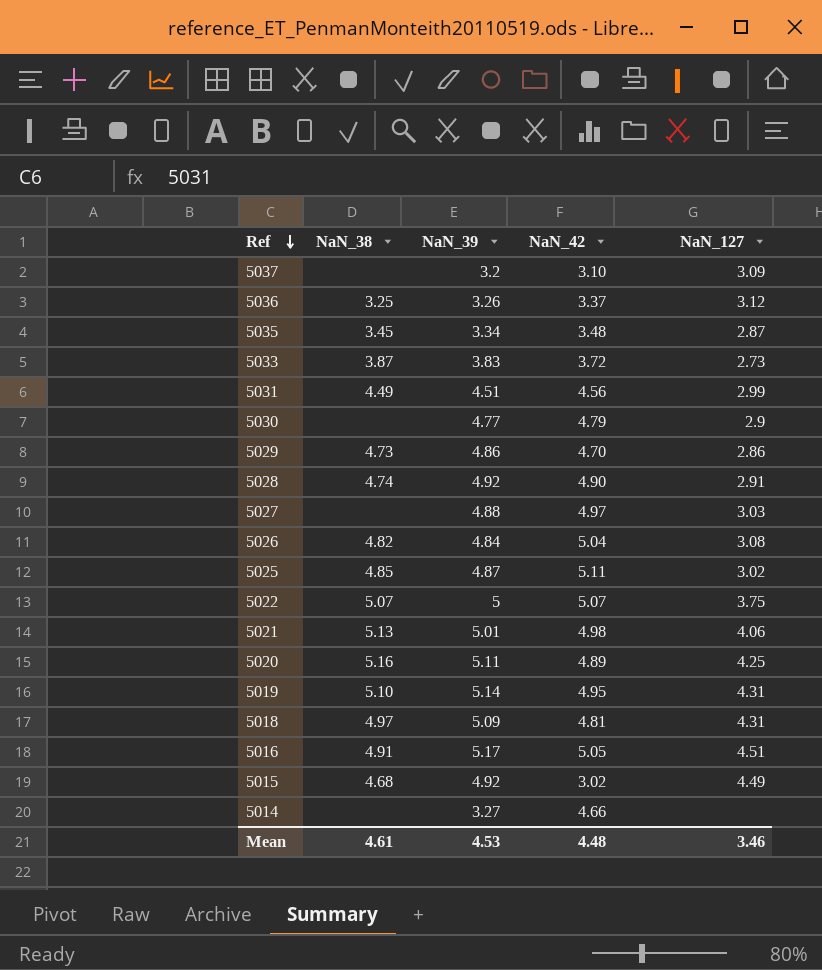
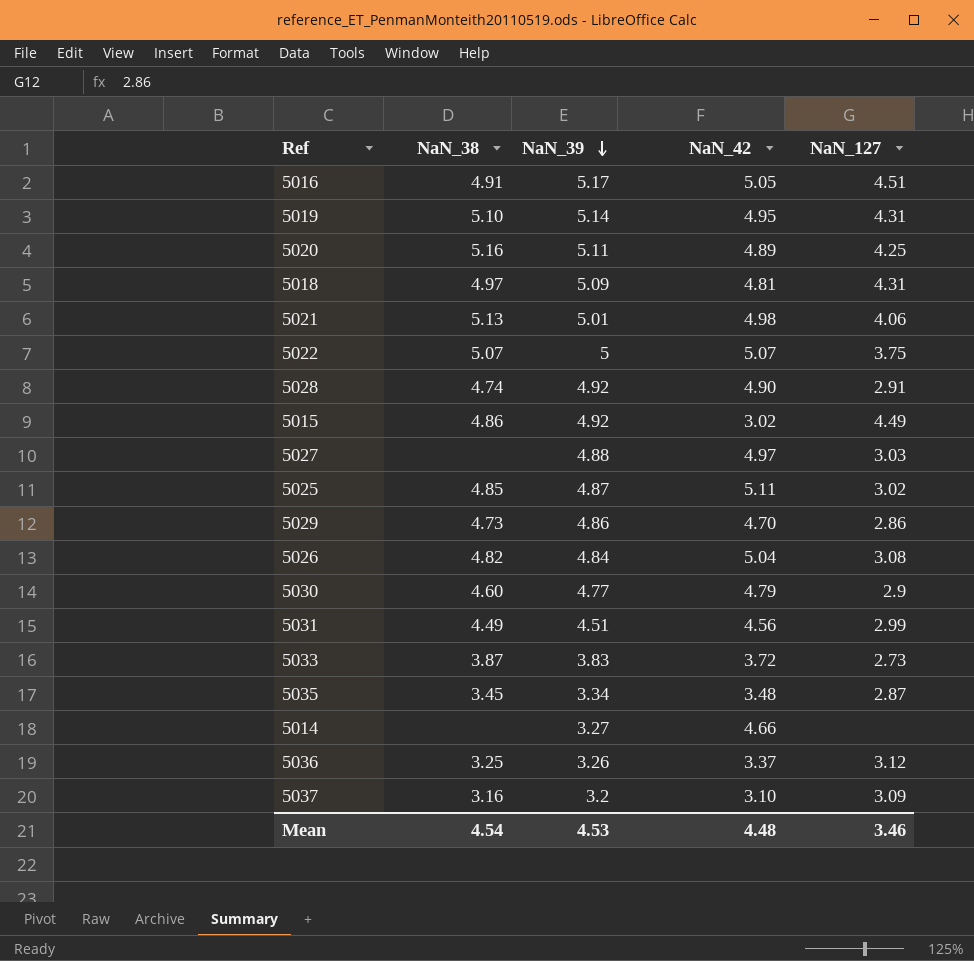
row order: Ref descending -> NaN_39 descending
5015 | NaN_38: 4.68 -> 4.86
5030 | NaN_38: none -> 4.60
5037 | NaN_38: none -> 3.16
Mean | NaN_38: 4.61 -> 4.54

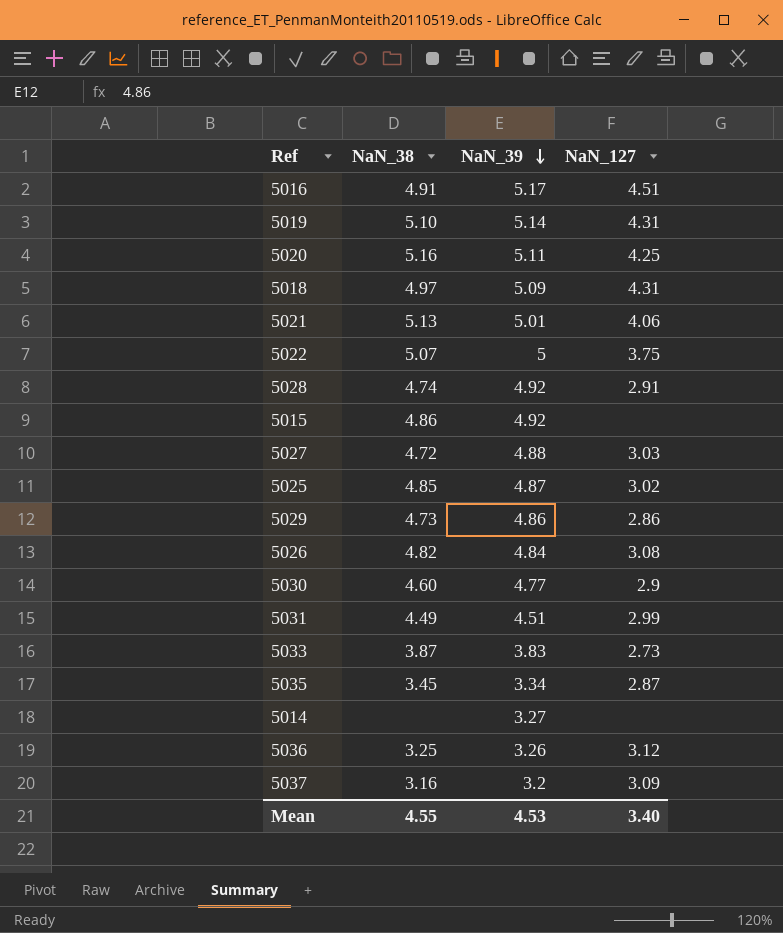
column NaN_42 | position: 4 -> none
5015 | NaN_127: 4.49 -> none
5027 | NaN_38: none -> 4.72
Mean | NaN_38: 4.54 -> 4.55
Mean | NaN_127: 3.46 -> 3.40

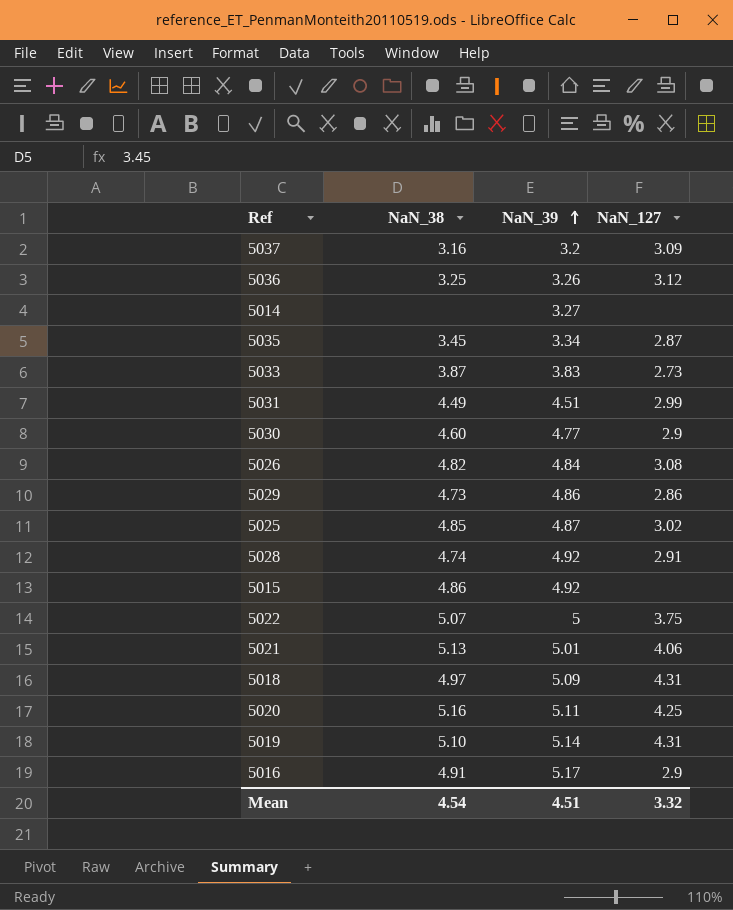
row order: NaN_39 descending -> NaN_39 ascending
row 5027: 4.72 | 4.88 | 3.03 -> none
5016 | NaN_127: 4.51 -> 2.9
Mean | NaN_38: 4.55 -> 4.54
Mean | NaN_39: 4.53 -> 4.51
Mean | NaN_127: 3.40 -> 3.32

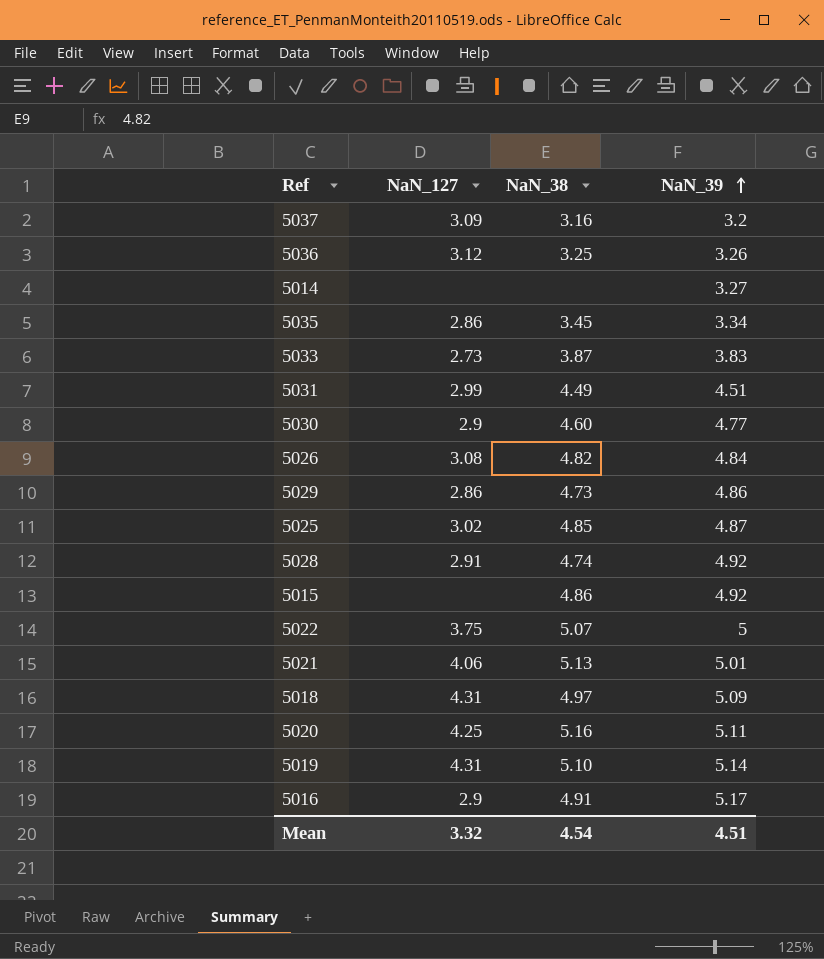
column NaN_127 | position: 4 -> 2
5035 | NaN_127: 2.87 -> 2.86

